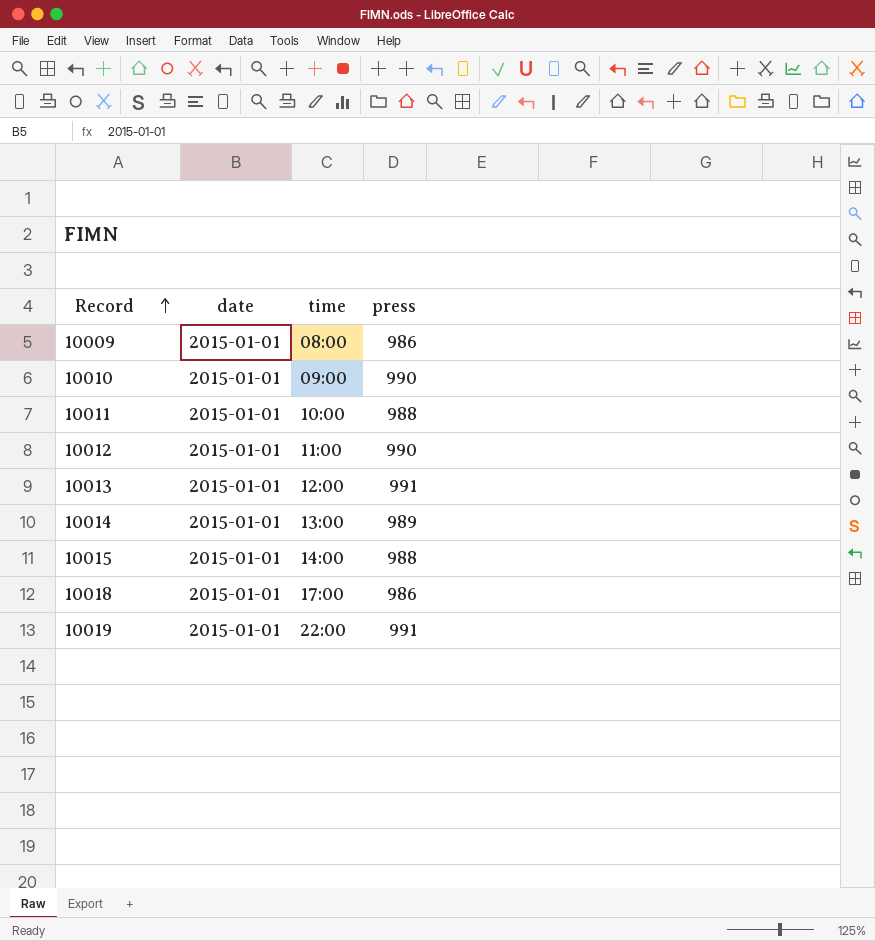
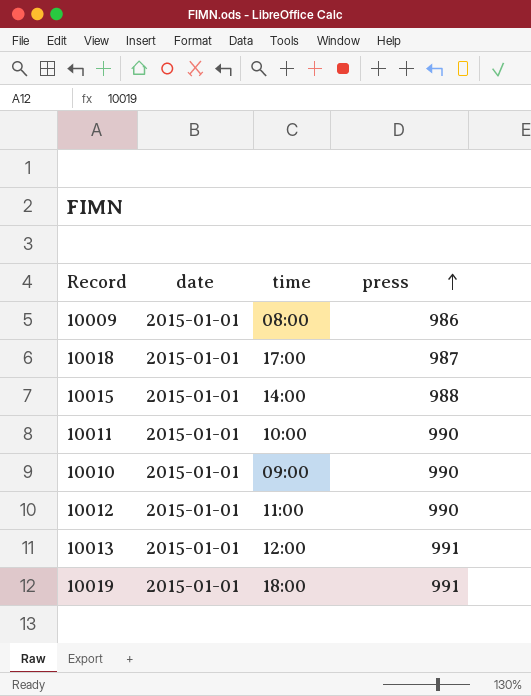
row order: Record ascending -> press ascending
row 10014: 2015-01-01 | 13:00 | 989 -> none
10018 | press: 986 -> 987
10011 | press: 988 -> 990
10019 | time: 22:00 -> 18:00

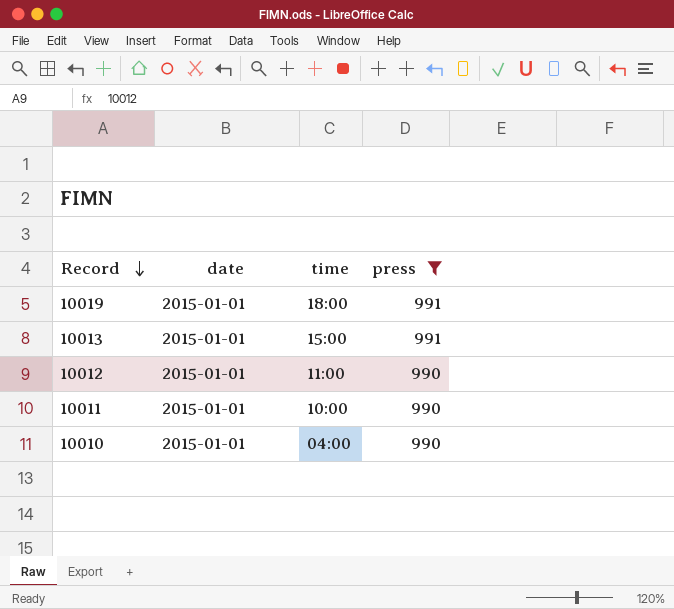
filter: none -> press >= 990
row order: press ascending -> Record descending
10013 | time: 12:00 -> 15:00
10010 | time: 09:00 -> 04:00

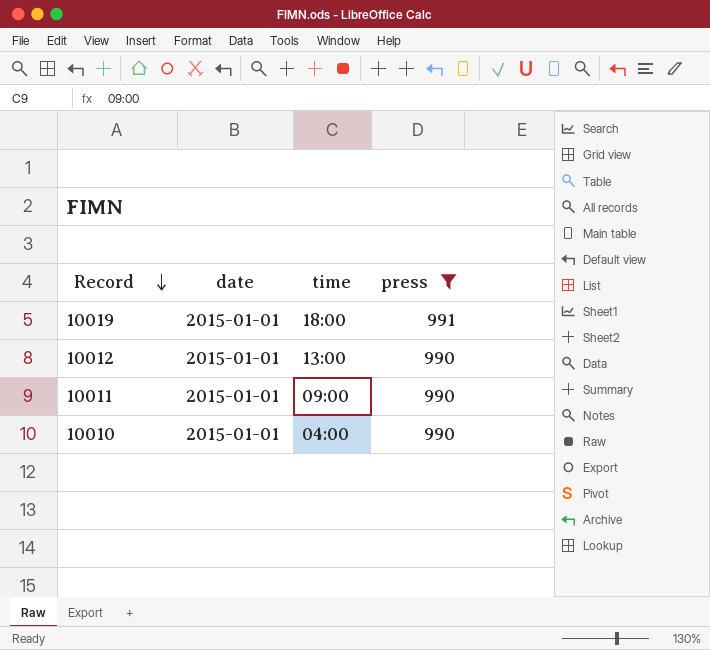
row 10013: 2015-01-01 | 15:00 | 991 -> none
10012 | time: 11:00 -> 13:00
10011 | time: 10:00 -> 09:00

